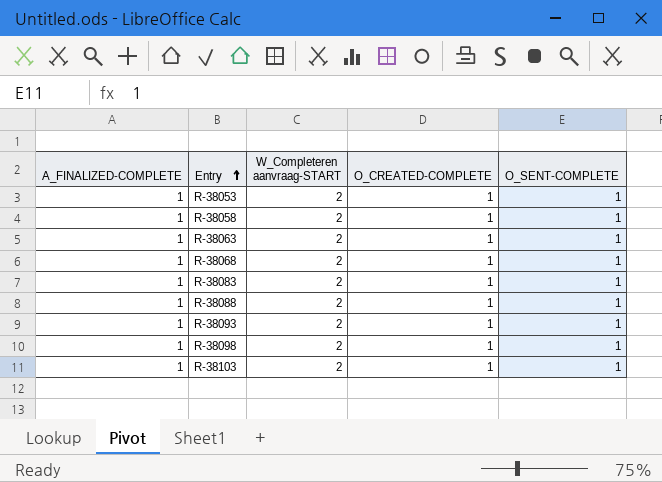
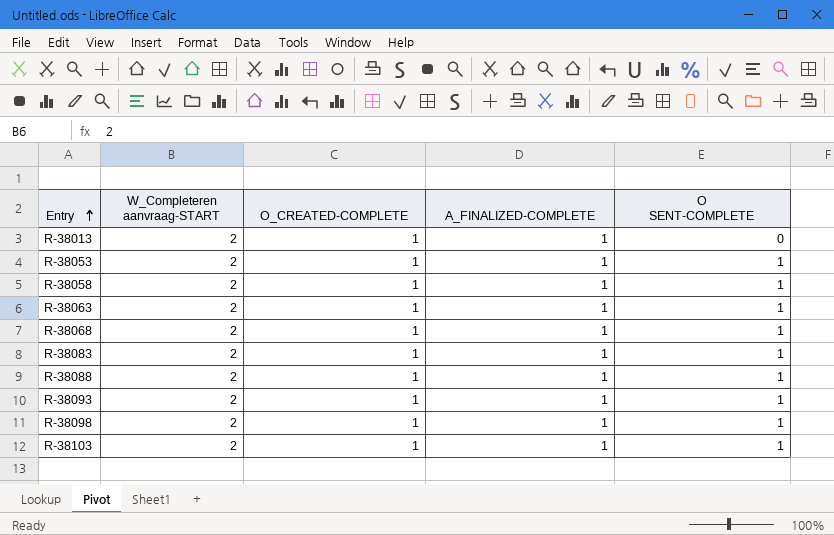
column A_FINALIZED-COMPLETE | position: 1 -> 4
column name: O_SENT-COMPLETE -> O SENT-COMPLETE
row R-38013: none -> 2 | 1 | 1 | 0

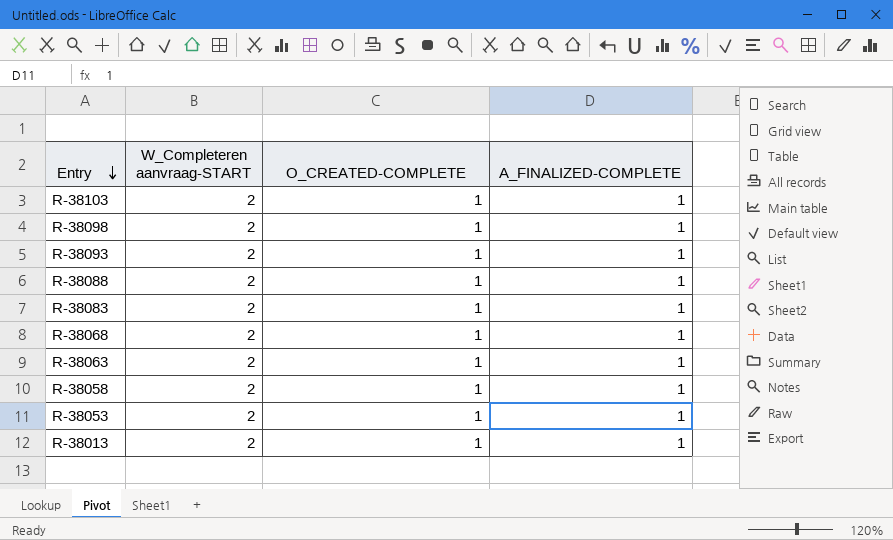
row order: Entry ascending -> Entry descending
column O SENT-COMPLETE | position: 5 -> none

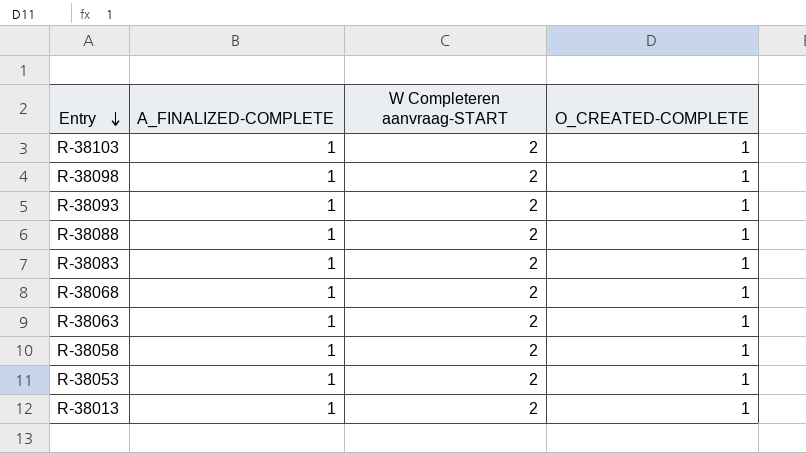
column A_FINALIZED-COMPLETE | position: 4 -> 2
column name: W_Completeren aanvraag-START -> W Completeren aanvraag-START

